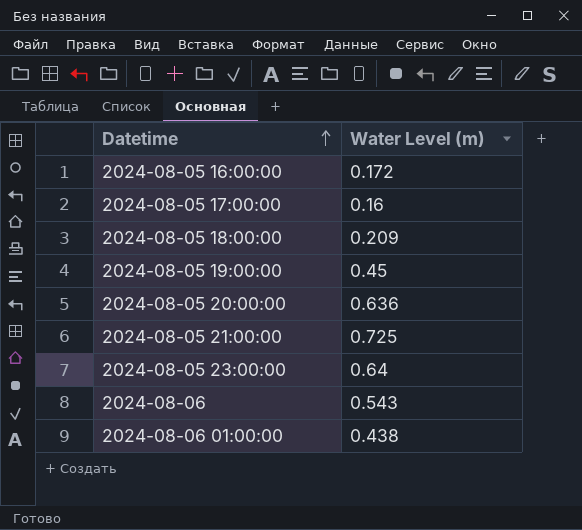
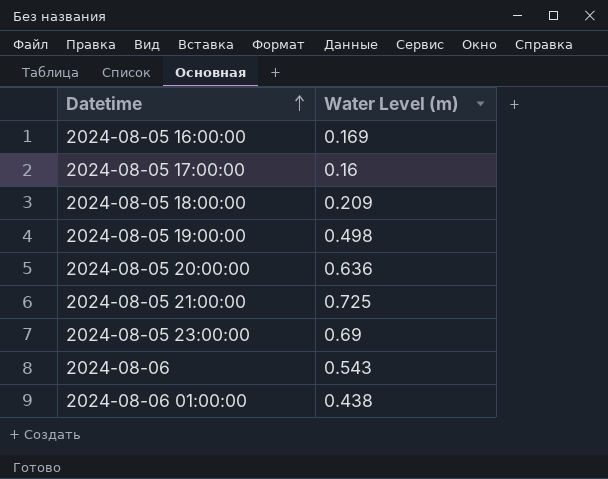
2024-08-05 16:00:00 | Water Level (m): 0.172 -> 0.169
2024-08-05 19:00:00 | Water Level (m): 0.45 -> 0.498
2024-08-05 23:00:00 | Water Level (m): 0.64 -> 0.69

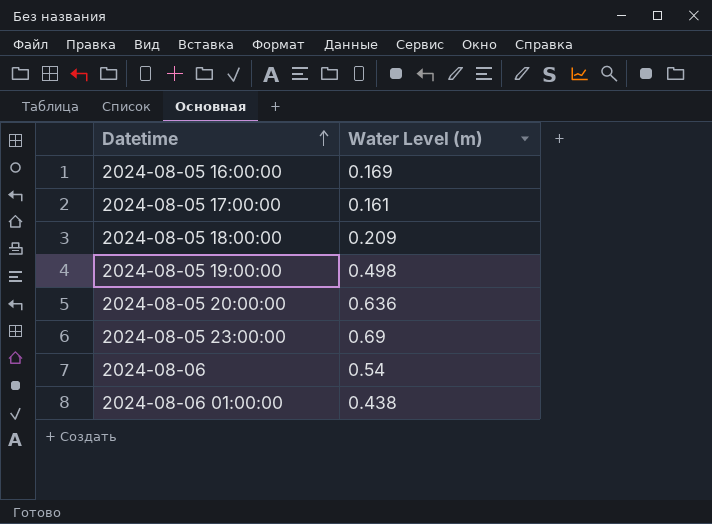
row 2024-08-05 21:00:00: 0.725 -> none
2024-08-05 17:00:00 | Water Level (m): 0.16 -> 0.161
2024-08-06 | Water Level (m): 0.543 -> 0.54

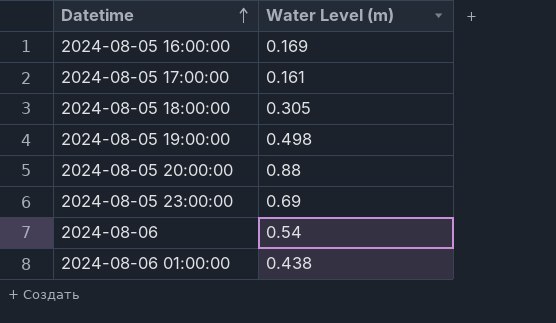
2024-08-05 18:00:00 | Water Level (m): 0.209 -> 0.305
2024-08-05 20:00:00 | Water Level (m): 0.636 -> 0.88

